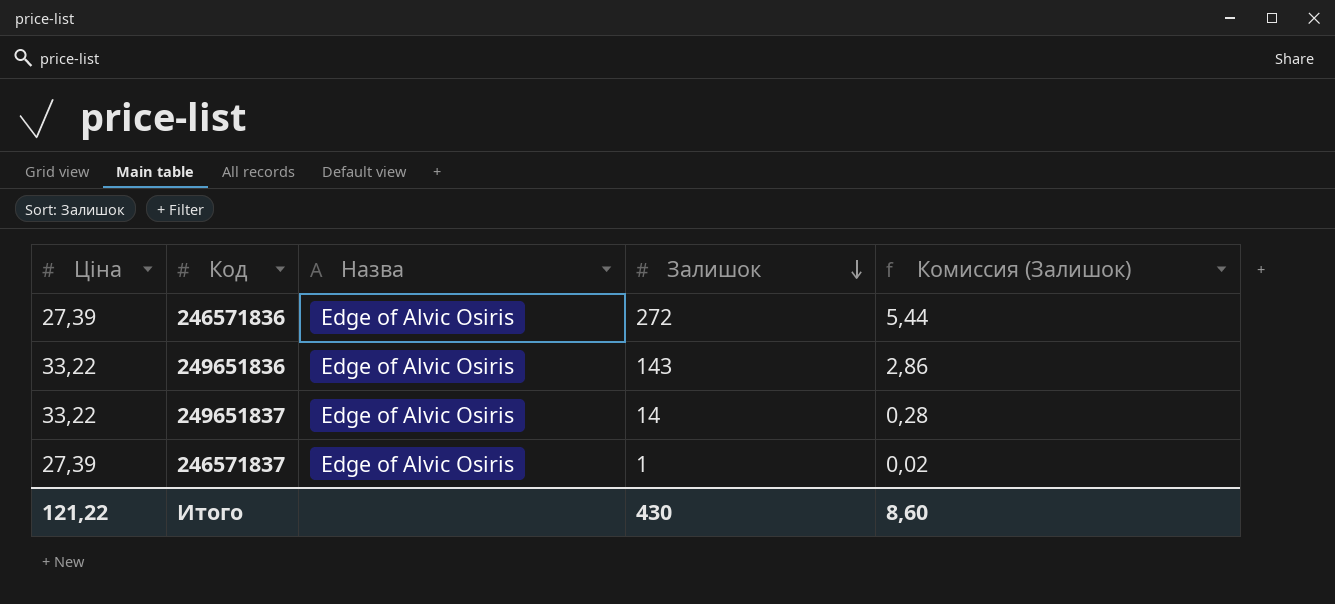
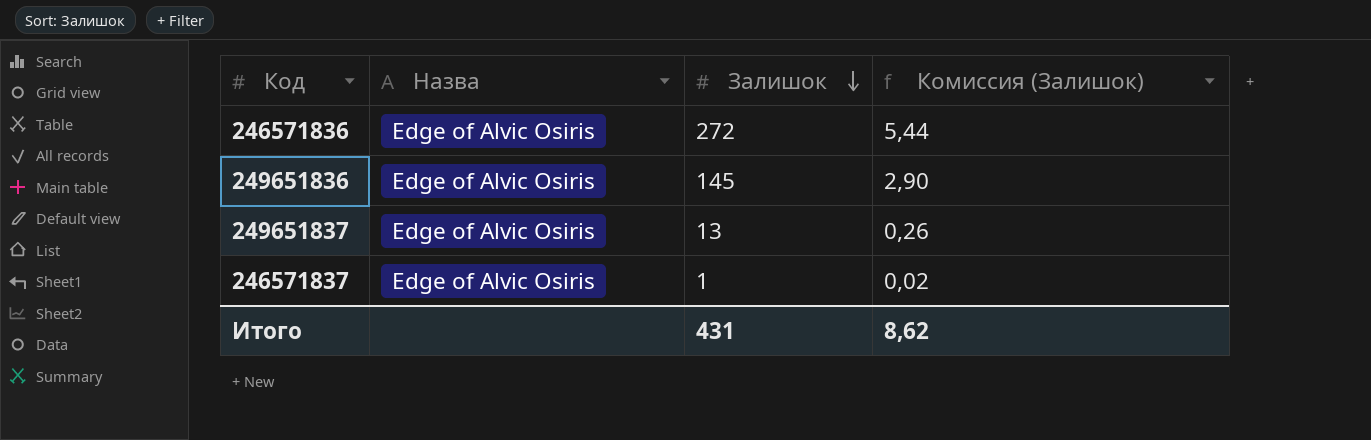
column Ціна | position: 1 -> none
249651836 | Залишок: 143 -> 145
249651836 | Комиссия (Залишок): 2,86 -> 2,90
249651837 | Залишок: 14 -> 13
249651837 | Комиссия (Залишок): 0,28 -> 0,26
Итого | Залишок: 430 -> 431
Итого | Комиссия (Залишок): 8,60 -> 8,62

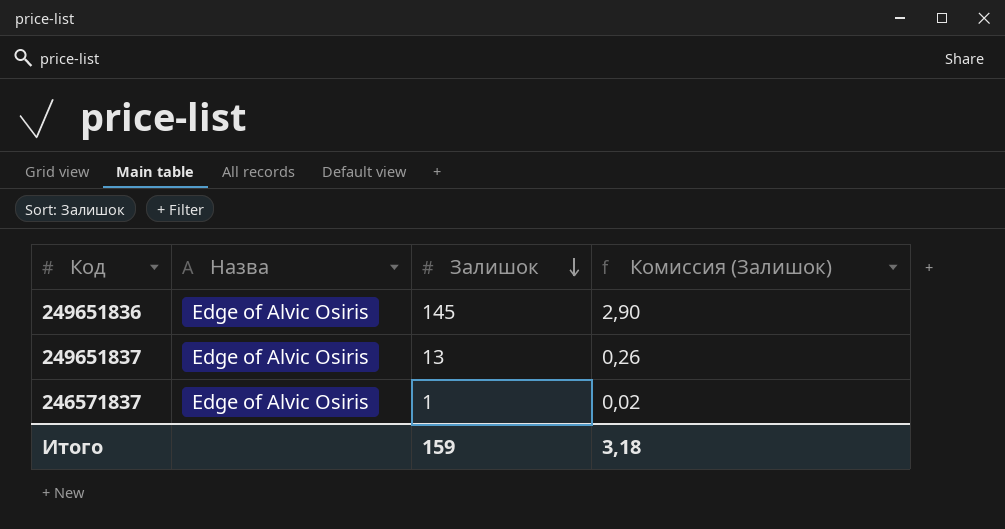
row 246571836: Edge of Alvic Osiris | 272 | 5,44 -> none
Итого | Залишок: 431 -> 159
Итого | Комиссия (Залишок): 8,62 -> 3,18

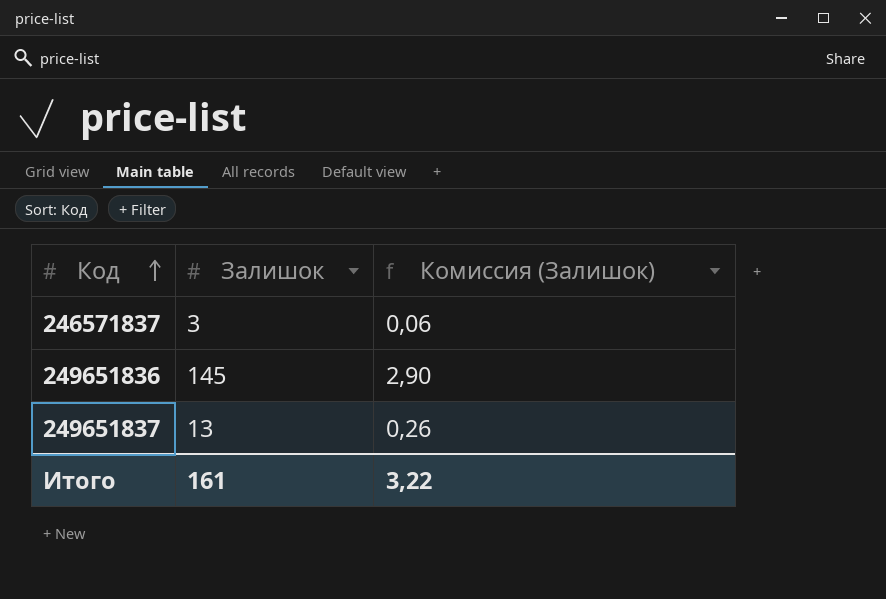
row order: Залишок descending -> Код ascending
column Назва | position: 2 -> none
246571837 | Залишок: 1 -> 3
246571837 | Комиссия (Залишок): 0,02 -> 0,06
Итого | Залишок: 159 -> 161
Итого | Комиссия (Залишок): 3,18 -> 3,22

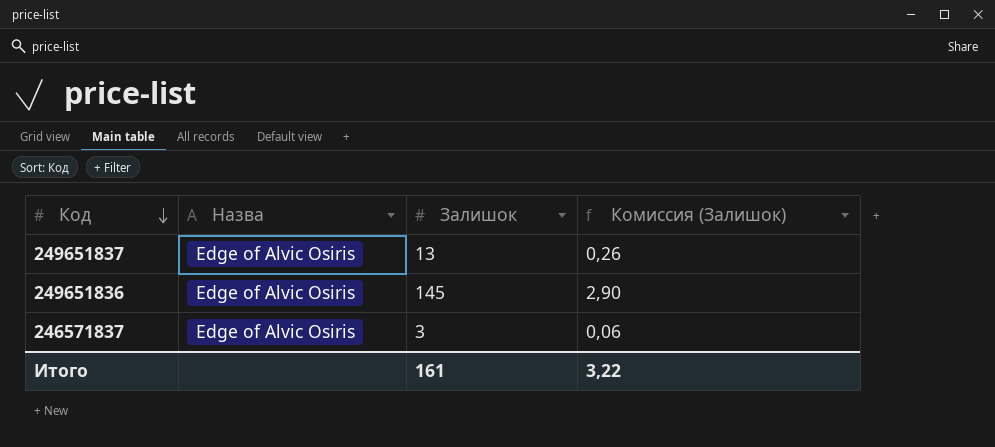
row order: Код ascending -> Код descending
column Назва | position: none -> 2

